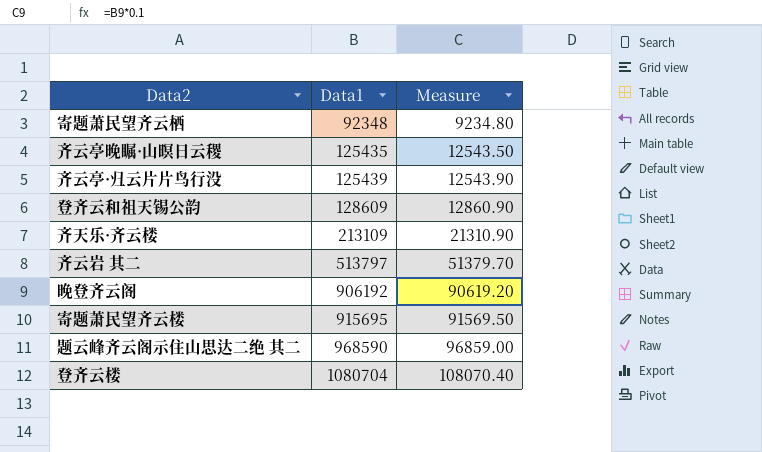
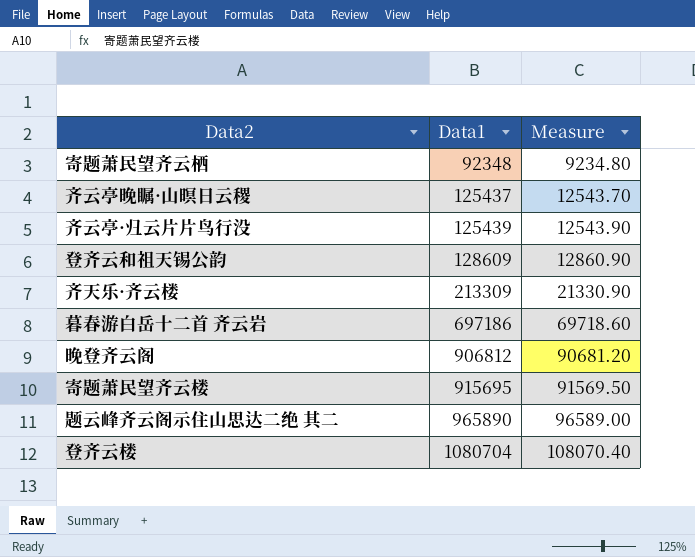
row 齐云岩 其二: 513797 | 51379.70 -> none
齐云亭晚瞩·山暝日云稷 | Data1: 125435 -> 125437
齐云亭晚瞩·山暝日云稷 | Measure: 12543.50 -> 12543.70
齐天乐·齐云楼 | Data1: 213109 -> 213309
齐天乐·齐云楼 | Measure: 21310.90 -> 21330.90
row 暮春游白岳十二首 齐云岩: none -> 697186 | 69718.60
晚登齐云阁 | Data1: 906192 -> 906812
晚登齐云阁 | Measure: 90619.20 -> 90681.20
题云峰齐云阁示住山思达二绝 其二 | Data1: 968590 -> 965890
题云峰齐云阁示住山思达二绝 其二 | Measure: 96859.00 -> 96589.00

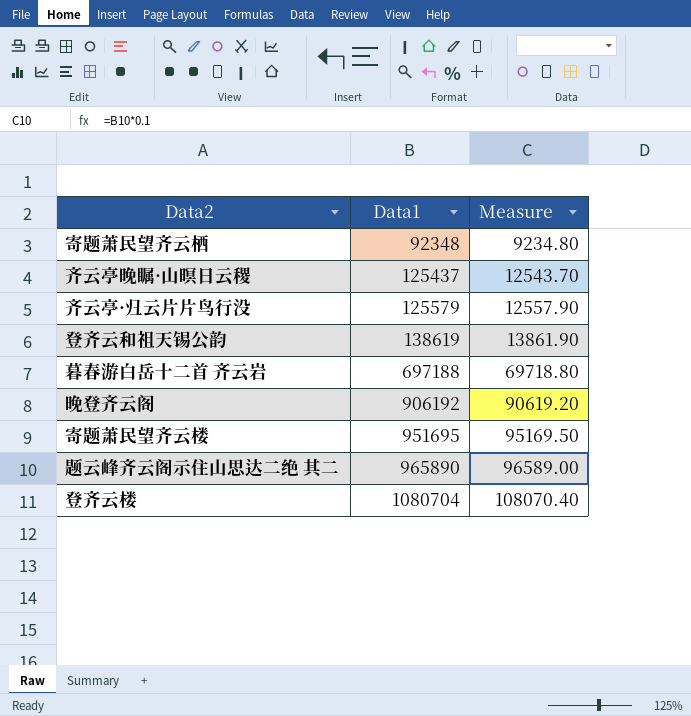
row 齐天乐·齐云楼: 213309 | 21330.90 -> none
齐云亭·归云片片鸟行没 | Data1: 125439 -> 125579
齐云亭·归云片片鸟行没 | Measure: 12543.90 -> 12557.90
登齐云和祖天锡公韵 | Data1: 128609 -> 138619
登齐云和祖天锡公韵 | Measure: 12860.90 -> 13861.90
暮春游白岳十二首 齐云岩 | Data1: 697186 -> 697188
暮春游白岳十二首 齐云岩 | Measure: 69718.60 -> 69718.80
晚登齐云阁 | Data1: 906812 -> 906192
晚登齐云阁 | Measure: 90681.20 -> 90619.20
寄题萧民望齐云楼 | Data1: 915695 -> 951695
寄题萧民望齐云楼 | Measure: 91569.50 -> 95169.50

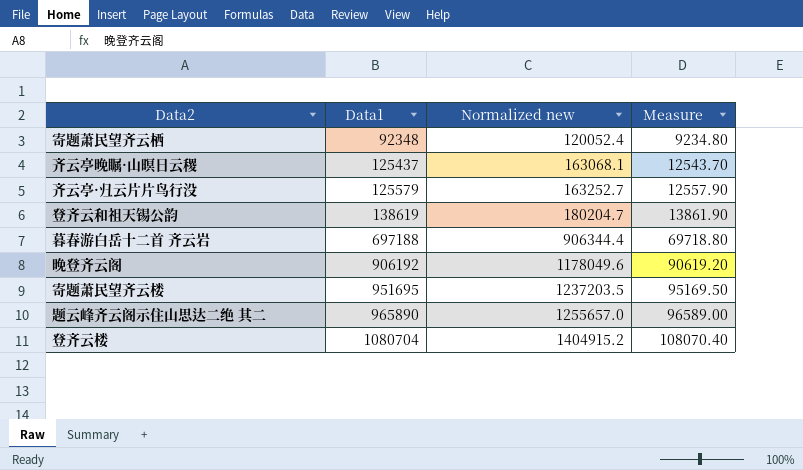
column Normalized new | formula: none -> [Data1] * 1.3

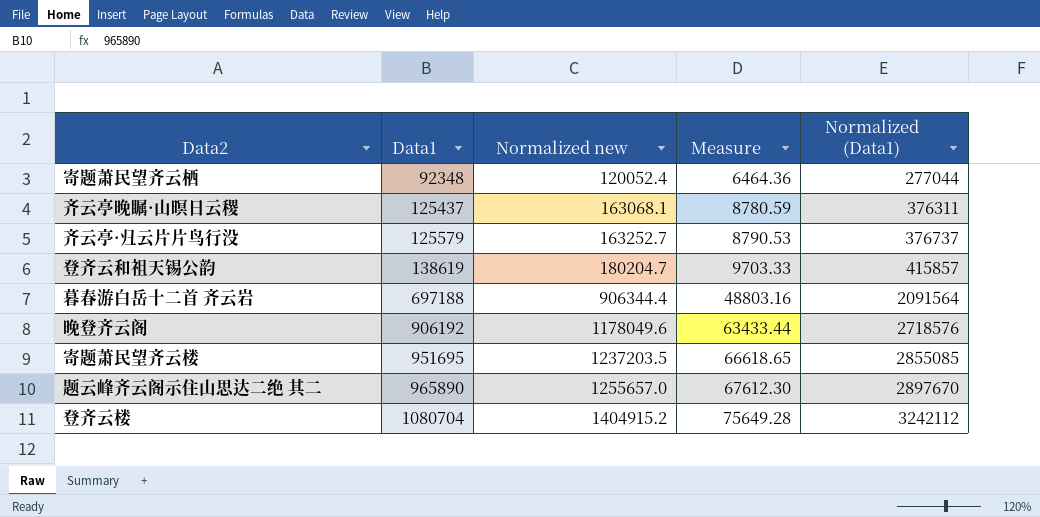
column Measure | formula: [Data1] * 0.1 -> [Data1] * 0.07
column Normalized (Data1) | formula: none -> [Data1] * 3

